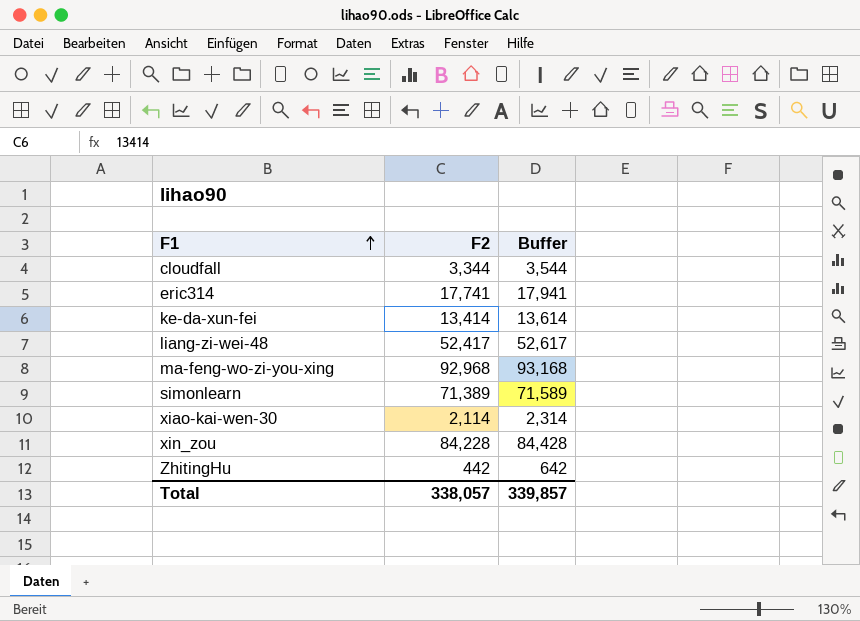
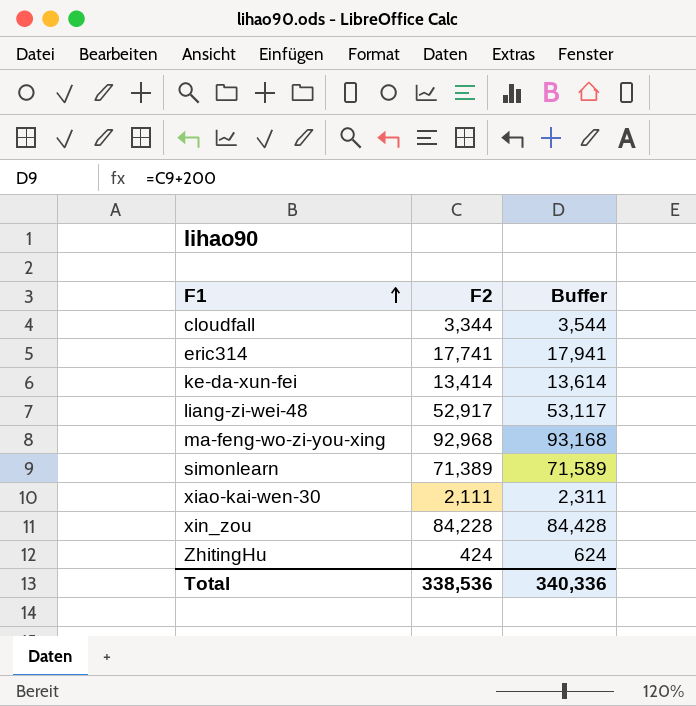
liang-zi-wei-48 | F2: 52,417 -> 52,917
liang-zi-wei-48 | Buffer: 52,617 -> 53,117
xiao-kai-wen-30 | F2: 2,114 -> 2,111
xiao-kai-wen-30 | Buffer: 2,314 -> 2,311
ZhitingHu | F2: 442 -> 424
ZhitingHu | Buffer: 642 -> 624
Total | F2: 338,057 -> 338,536
Total | Buffer: 339,857 -> 340,336

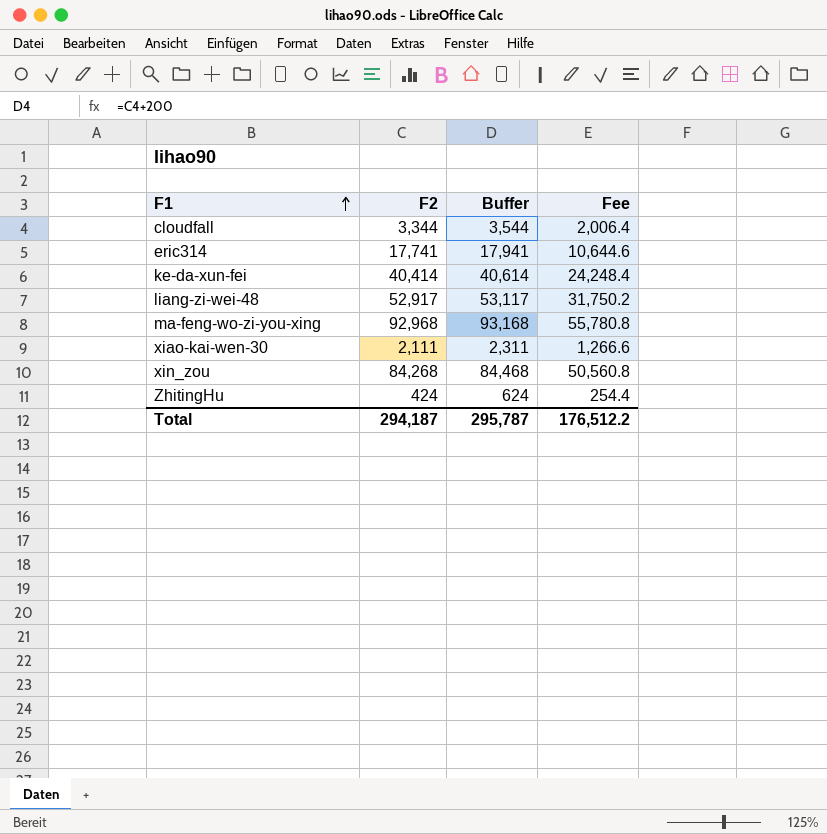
column Fee | formula: none -> [F2] * 0.6
row simonlearn: 71,389 | 71,589 -> none
ke-da-xun-fei | F2: 13,414 -> 40,414
ke-da-xun-fei | Buffer: 13,614 -> 40,614
xin_zou | F2: 84,228 -> 84,268
xin_zou | Buffer: 84,428 -> 84,468
Total | F2: 338,536 -> 294,187
Total | Buffer: 340,336 -> 295,787

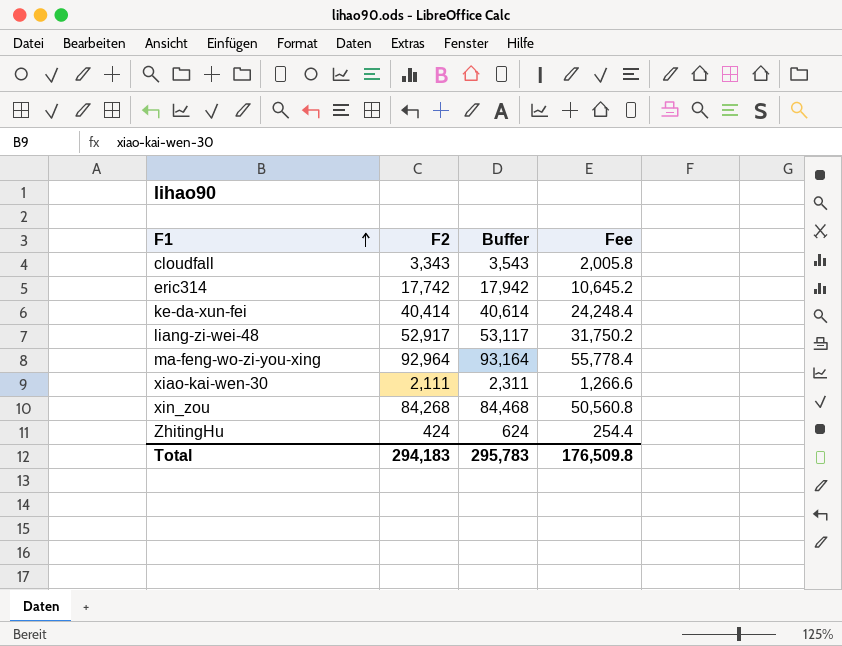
cloudfall | F2: 3,344 -> 3,343
cloudfall | Buffer: 3,544 -> 3,543
cloudfall | Fee: 2,006.4 -> 2,005.8
eric314 | F2: 17,741 -> 17,742
eric314 | Buffer: 17,941 -> 17,942
eric314 | Fee: 10,644.6 -> 10,645.2
ma-feng-wo-zi-you-xing | F2: 92,968 -> 92,964
ma-feng-wo-zi-you-xing | Buffer: 93,168 -> 93,164
ma-feng-wo-zi-you-xing | Fee: 55,780.8 -> 55,778.4
Total | F2: 294,187 -> 294,183
Total | Buffer: 295,787 -> 295,783
Total | Fee: 176,512.2 -> 176,509.8

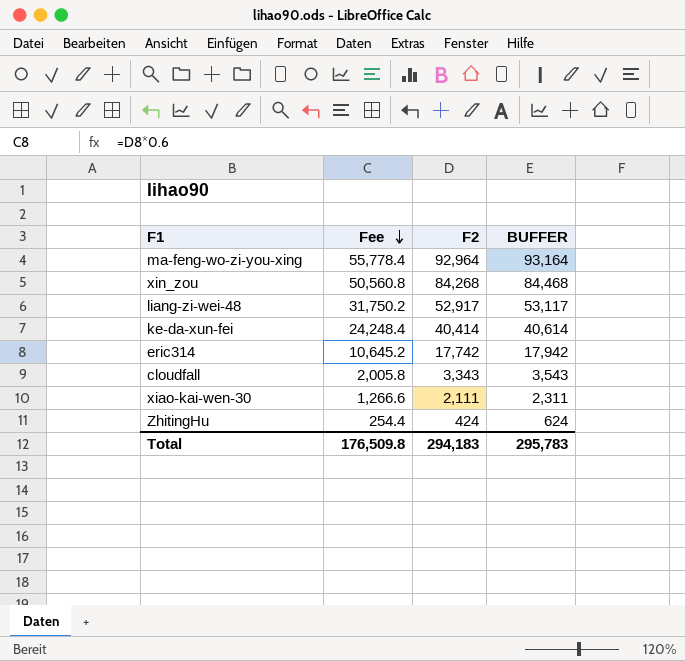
row order: F1 ascending -> Fee descending
column Fee | position: 4 -> 2
column name: Buffer -> BUFFER

